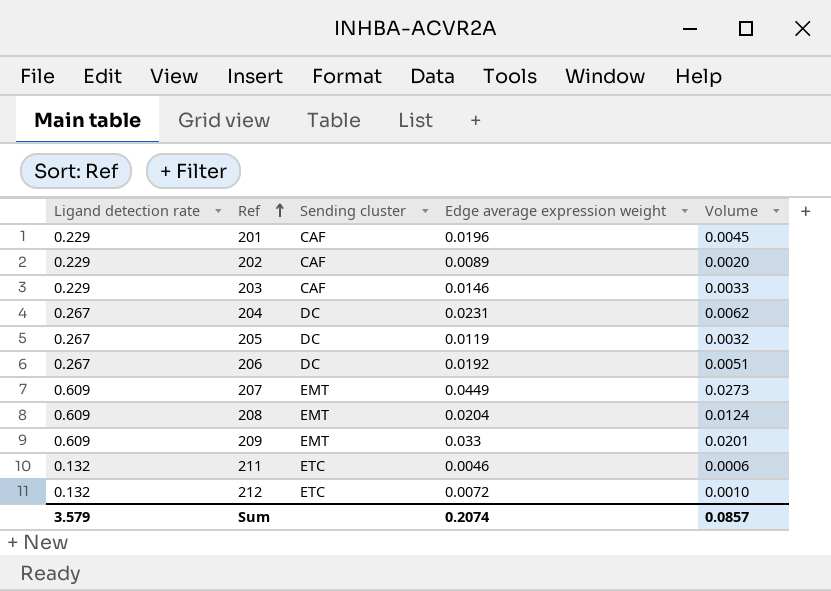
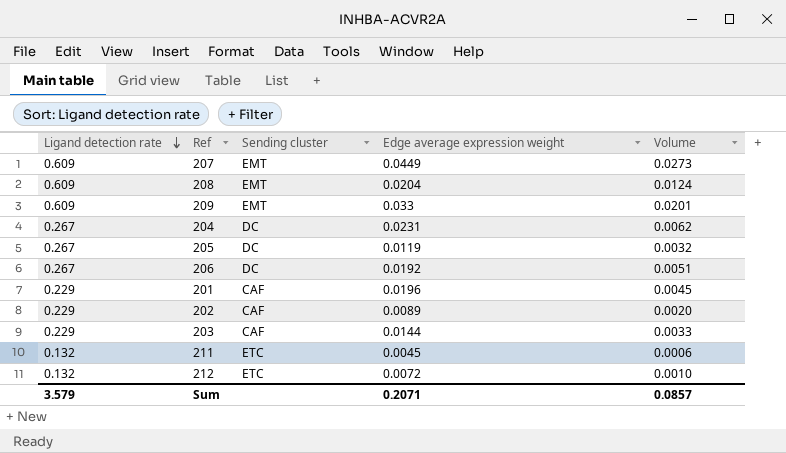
row order: Ref ascending -> Ligand detection rate descending
203 | Edge average expression weight: 0.0146 -> 0.0144
211 | Edge average expression weight: 0.0046 -> 0.0045
Sum | Edge average expression weight: 0.2074 -> 0.2071

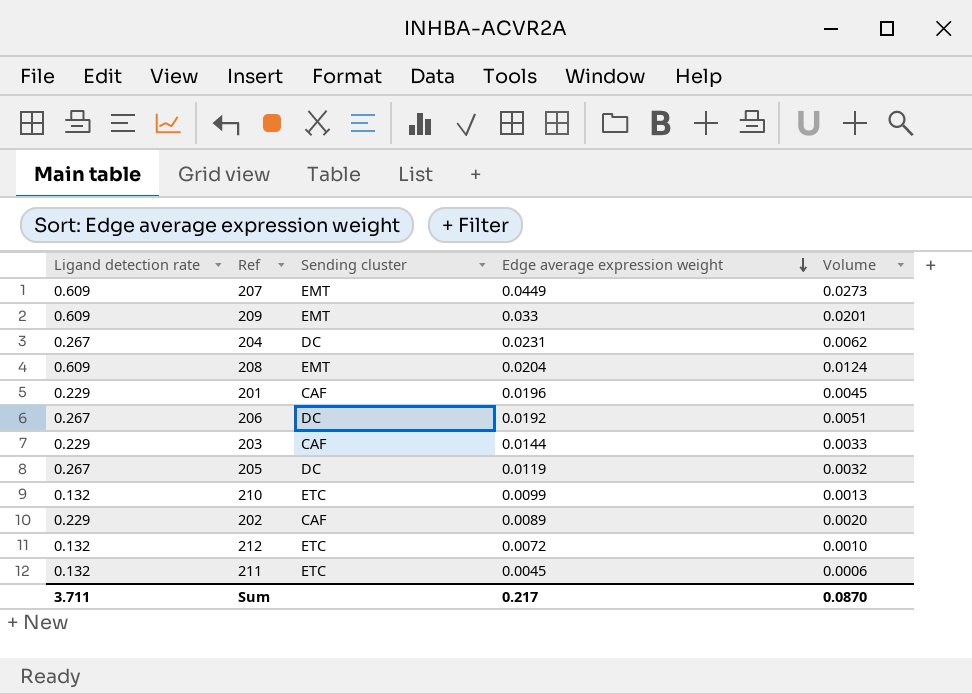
row order: Ligand detection rate descending -> Edge average expression weight descending
row 210: none -> 0.132 | ETC | 0.0099 | 0.0013
Sum | Ligand detection rate: 3.579 -> 3.711
Sum | Edge average expression weight: 0.2071 -> 0.217
Sum | Volume: 0.0857 -> 0.0870

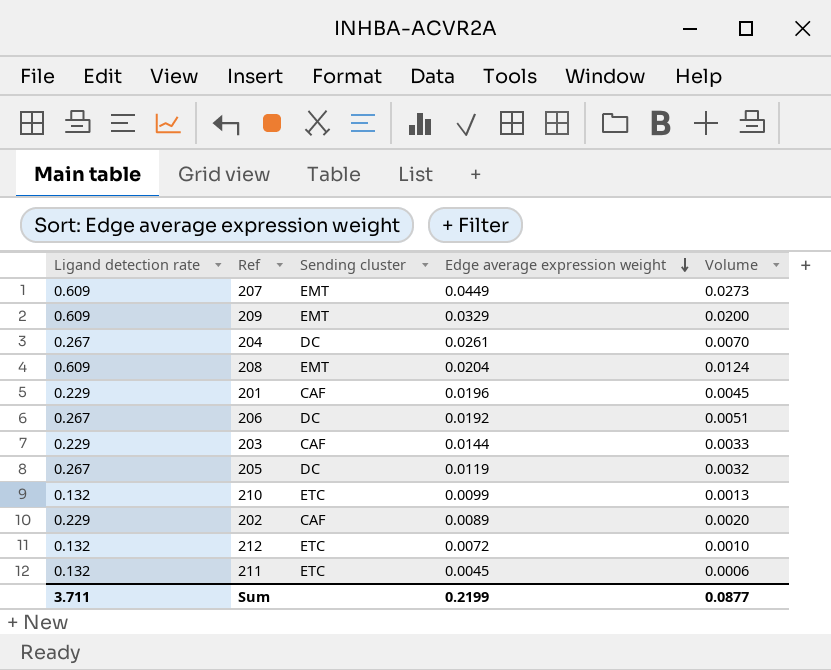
209 | Edge average expression weight: 0.033 -> 0.0329
209 | Volume: 0.0201 -> 0.0200
204 | Edge average expression weight: 0.0231 -> 0.0261
204 | Volume: 0.0062 -> 0.0070
Sum | Edge average expression weight: 0.217 -> 0.2199
Sum | Volume: 0.0870 -> 0.0877

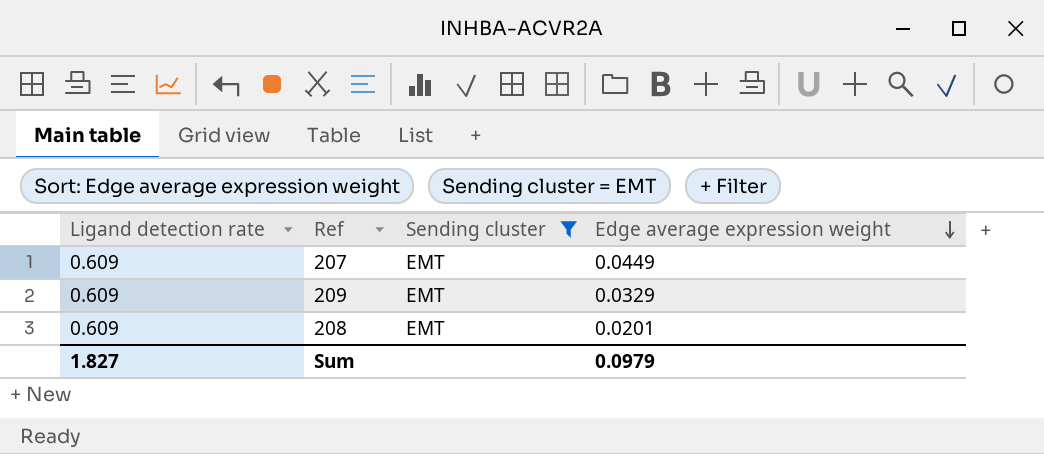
filter: none -> Sending cluster = EMT
column Volume | formula: [Ligand detection rate] * [Edge average expression weight] -> none
208 | Edge average expression weight: 0.0204 -> 0.0201
Sum | Ligand detection rate: 3.711 -> 1.827
Sum | Edge average expression weight: 0.2199 -> 0.0979

